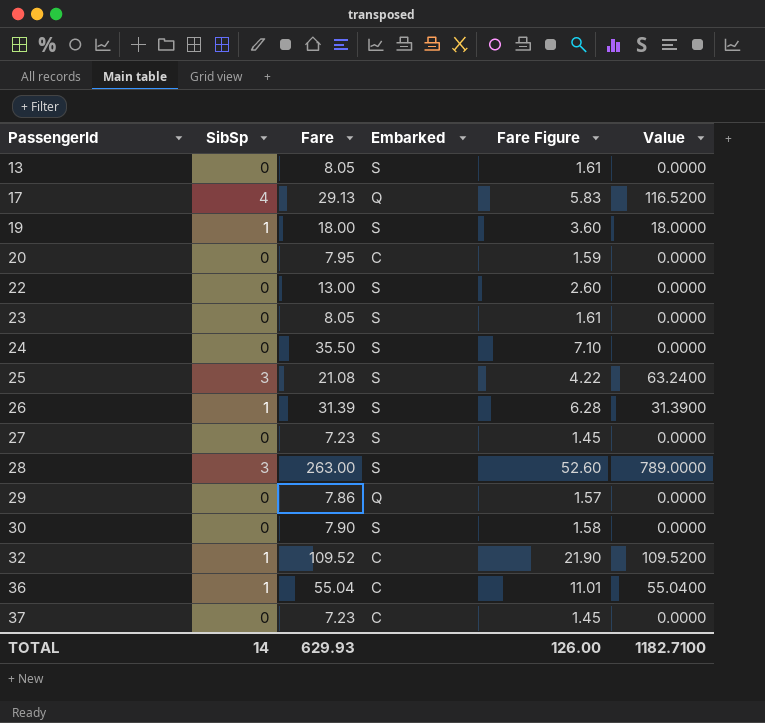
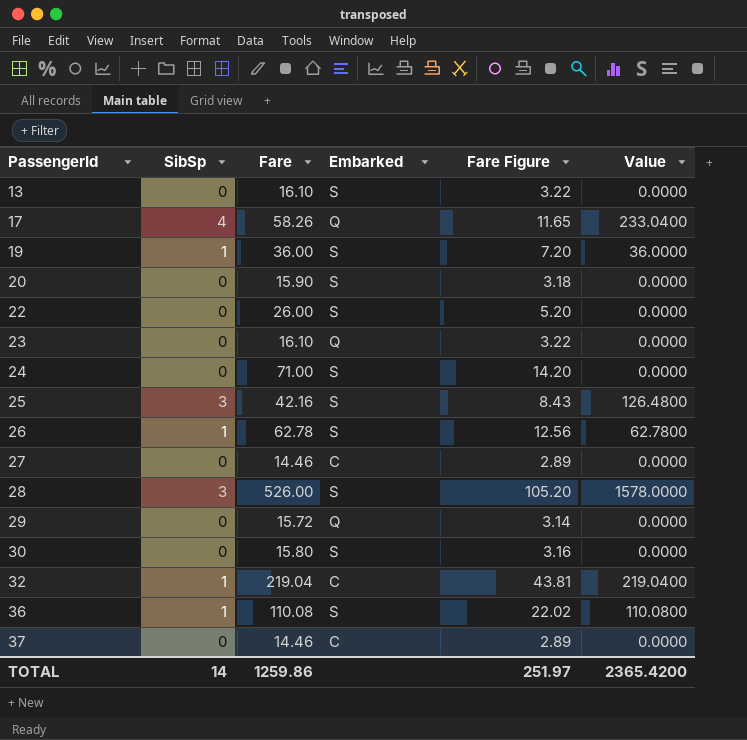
13 | Fare: 8.05 -> 16.10
13 | Fare Figure: 1.61 -> 3.22
17 | Fare: 29.13 -> 58.26
17 | Fare Figure: 5.83 -> 11.65
17 | Value: 116.5200 -> 233.0400
19 | Fare: 18.00 -> 36.00
19 | Fare Figure: 3.60 -> 7.20
19 | Value: 18.0000 -> 36.0000
20 | Fare: 7.95 -> 15.90
20 | Embarked: C -> S
20 | Fare Figure: 1.59 -> 3.18
22 | Fare: 13.00 -> 26.00
22 | Fare Figure: 2.60 -> 5.20
23 | Fare: 8.05 -> 16.10
23 | Embarked: S -> Q
23 | Fare Figure: 1.61 -> 3.22
24 | Fare: 35.50 -> 71.00
24 | Fare Figure: 7.10 -> 14.20
25 | Fare: 21.08 -> 42.16
25 | Fare Figure: 4.22 -> 8.43
25 | Value: 63.2400 -> 126.4800
26 | Fare: 31.39 -> 62.78
26 | Fare Figure: 6.28 -> 12.56
26 | Value: 31.3900 -> 62.7800
27 | Fare: 7.23 -> 14.46
27 | Embarked: S -> C
27 | Fare Figure: 1.45 -> 2.89
28 | Fare: 263.00 -> 526.00
28 | Fare Figure: 52.60 -> 105.20
28 | Value: 789.0000 -> 1578.0000
29 | Fare: 7.86 -> 15.72
29 | Fare Figure: 1.57 -> 3.14
30 | Fare: 7.90 -> 15.80
30 | Fare Figure: 1.58 -> 3.16
32 | Fare: 109.52 -> 219.04
32 | Fare Figure: 21.90 -> 43.81
32 | Value: 109.5200 -> 219.0400
36 | Fare: 55.04 -> 110.08
36 | Embarked: C -> S
36 | Fare Figure: 11.01 -> 22.02
36 | Value: 55.0400 -> 110.0800
37 | Fare: 7.23 -> 14.46
37 | Fare Figure: 1.45 -> 2.89
TOTAL | Fare: 629.93 -> 1259.86
TOTAL | Fare Figure: 126.00 -> 251.97
TOTAL | Value: 1182.7100 -> 2365.4200

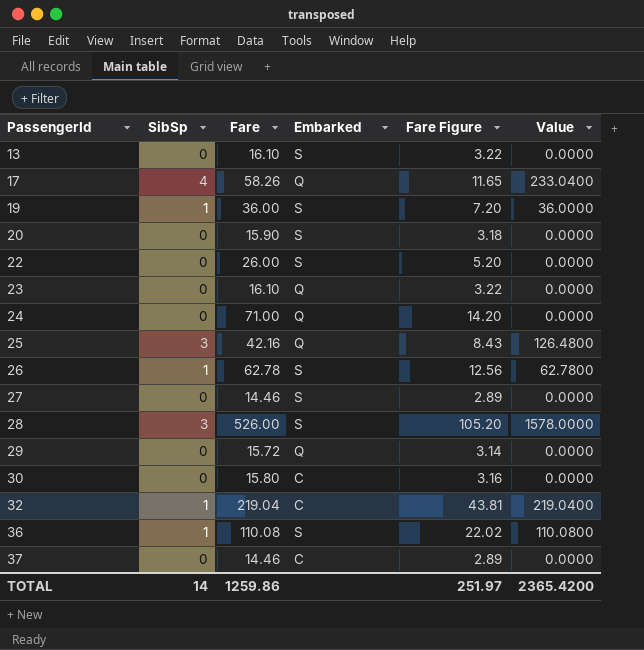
24 | Embarked: S -> Q
25 | Embarked: S -> Q
27 | Embarked: C -> S
30 | Embarked: S -> C

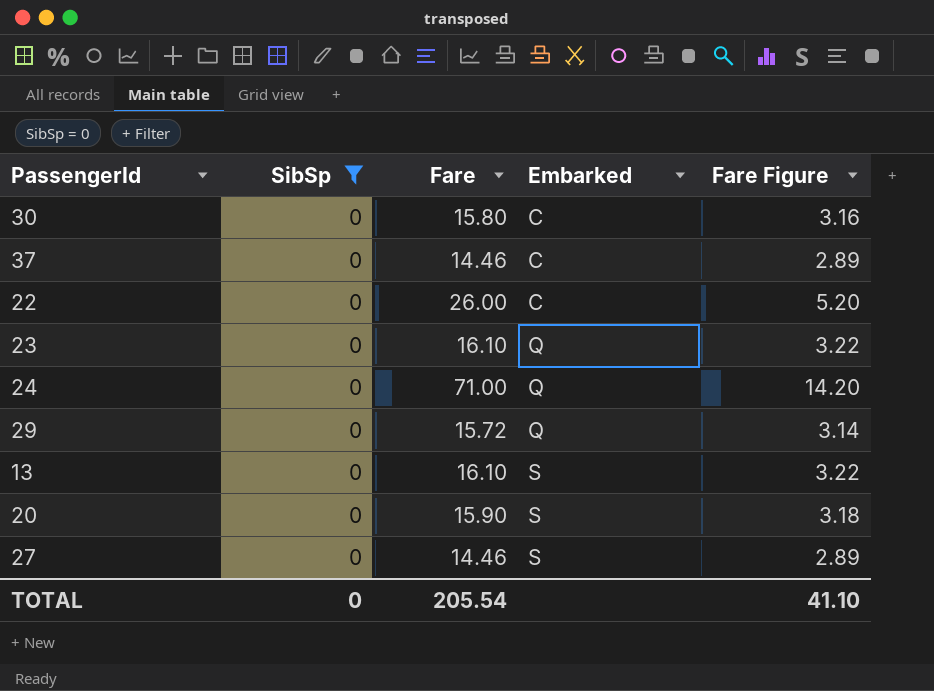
filter: none -> SibSp = 0
row order: PassengerId ascending -> Embarked ascending
column Value | formula: [SibSp] * [Fare] -> none
22 | Embarked: S -> C
TOTAL | SibSp: 14 -> 0
TOTAL | Fare: 1259.86 -> 205.54
TOTAL | Fare Figure: 251.97 -> 41.10

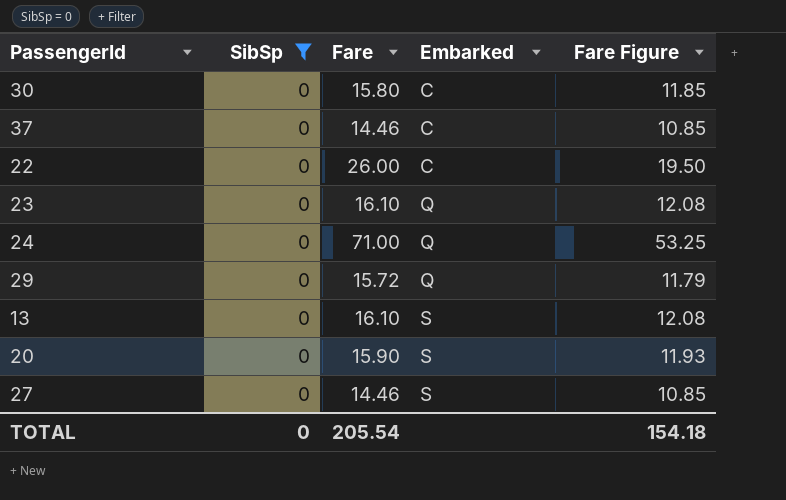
column Fare Figure | formula: [Fare] * 0.2 -> [Fare] * 0.75
TOTAL | Fare Figure: 41.10 -> 154.18

